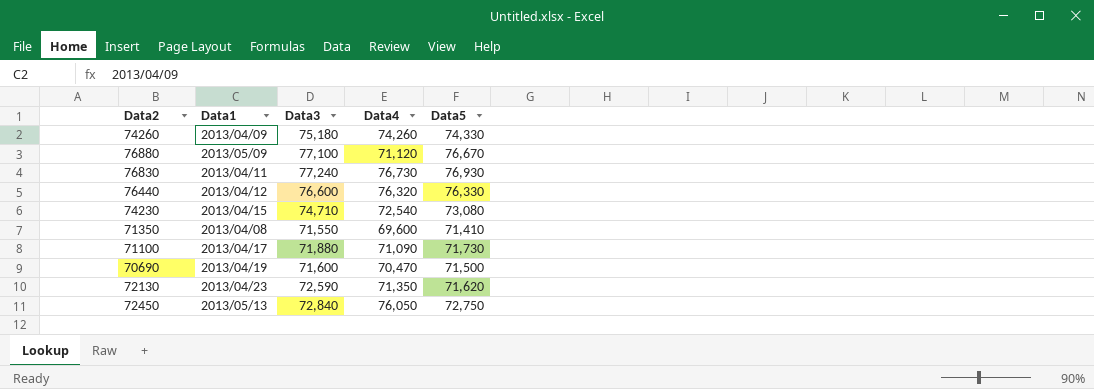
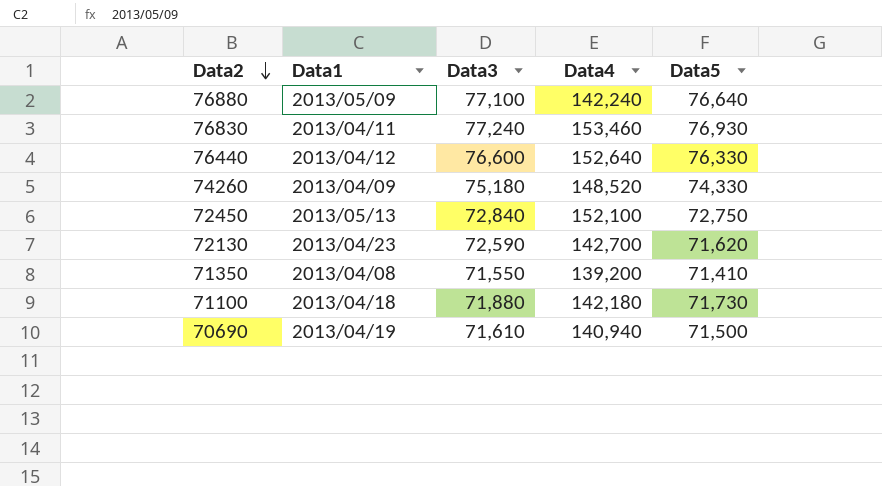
row order: none -> Data2 descending
row 74230: 2013/04/15 | 74,710 | 72,540 | 73,080 -> none
76880 | Data4: 71,120 -> 142,240
76880 | Data5: 76,670 -> 76,640
76830 | Data4: 76,730 -> 153,460
76440 | Data4: 76,320 -> 152,640
74260 | Data4: 74,260 -> 148,520
72450 | Data4: 76,050 -> 152,100
72130 | Data4: 71,350 -> 142,700
71350 | Data4: 69,600 -> 139,200
71100 | Data1: 2013/04/17 -> 2013/04/18
71100 | Data4: 71,090 -> 142,180
70690 | Data3: 71,600 -> 71,610
70690 | Data4: 70,470 -> 140,940

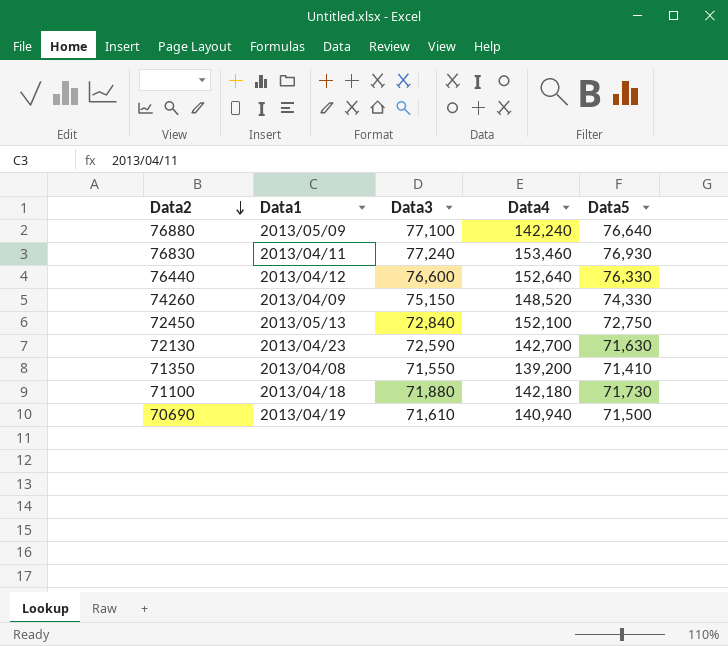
74260 | Data3: 75,180 -> 75,150
72130 | Data5: 71,620 -> 71,630

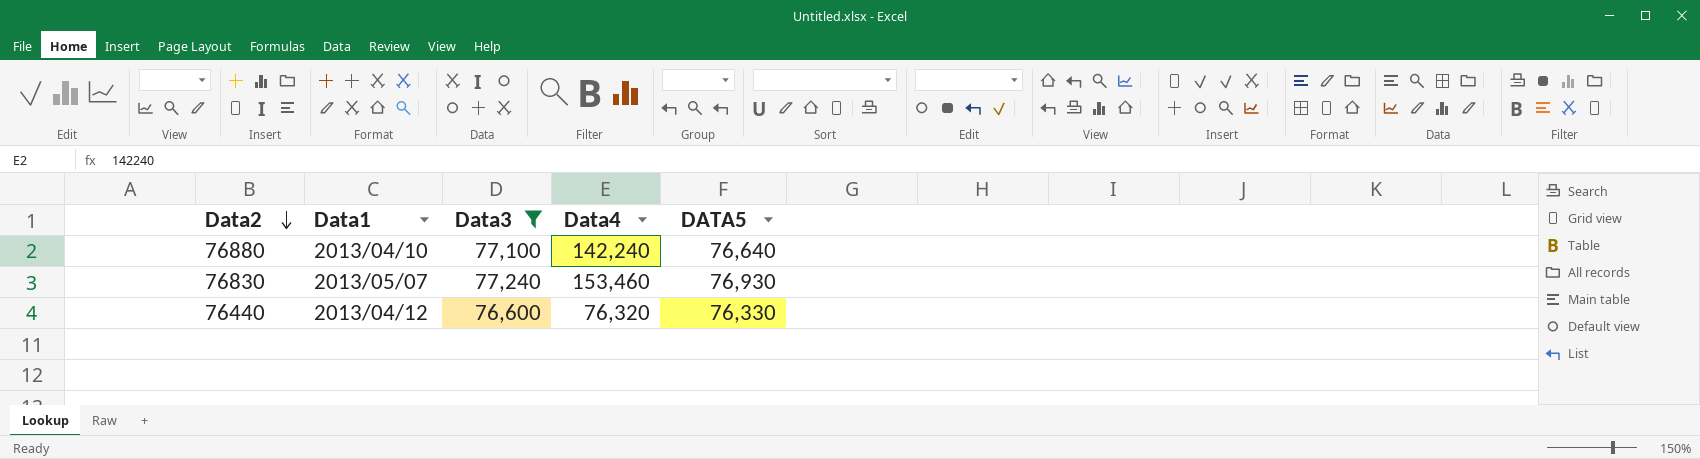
filter: none -> Data3 >= 76,600
column name: Data5 -> DATA5
76880 | Data1: 2013/05/09 -> 2013/04/10
76830 | Data1: 2013/04/11 -> 2013/05/07
76440 | Data4: 152,640 -> 76,320

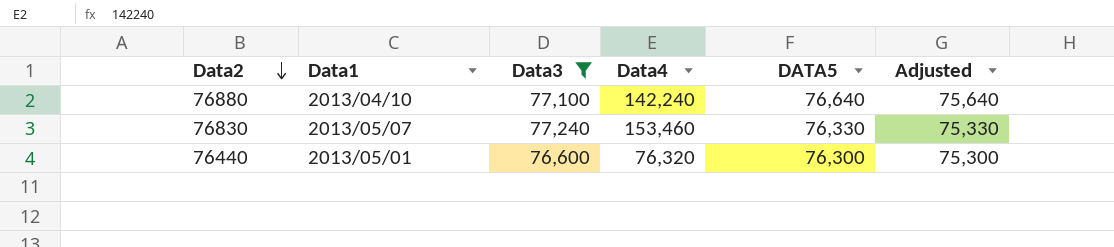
column Adjusted | formula: none -> [DATA5] - 1000
76830 | DATA5: 76,930 -> 76,330
76440 | Data1: 2013/04/12 -> 2013/05/01
76440 | DATA5: 76,330 -> 76,300

